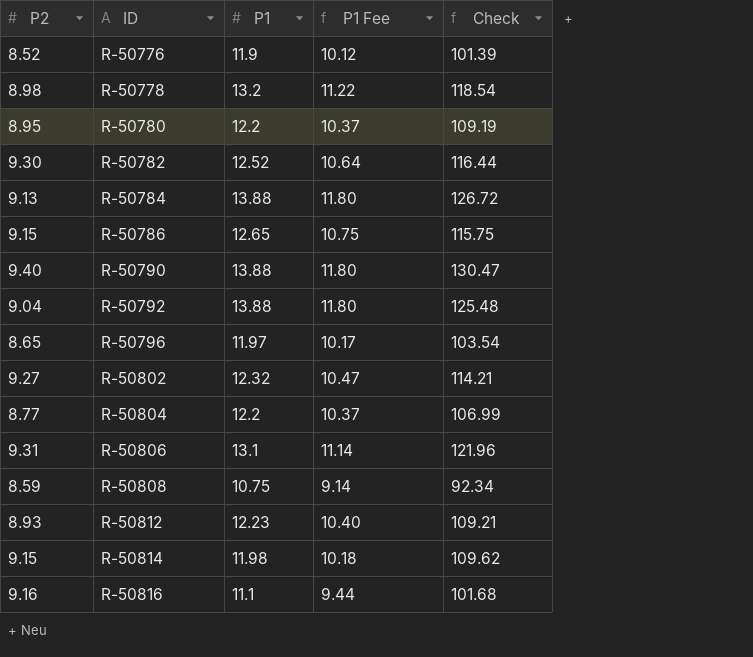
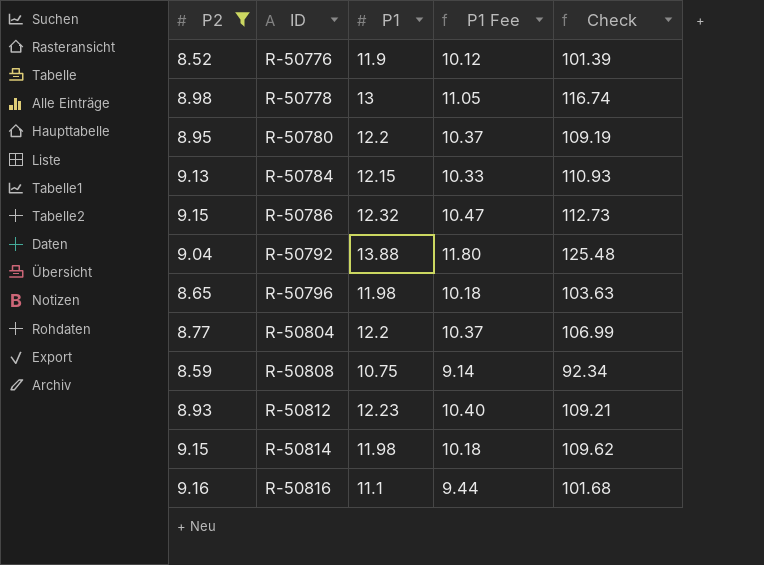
filter: none -> P2 <= 9.16
R-50778 | P1: 13.2 -> 13
R-50778 | P1 Fee: 11.22 -> 11.05
R-50778 | Check: 118.54 -> 116.74
R-50784 | P1: 13.88 -> 12.15
R-50784 | P1 Fee: 11.80 -> 10.33
R-50784 | Check: 126.72 -> 110.93
R-50786 | P1: 12.65 -> 12.32
R-50786 | P1 Fee: 10.75 -> 10.47
R-50786 | Check: 115.75 -> 112.73
R-50796 | P1: 11.97 -> 11.98
R-50796 | P1 Fee: 10.17 -> 10.18
R-50796 | Check: 103.54 -> 103.63

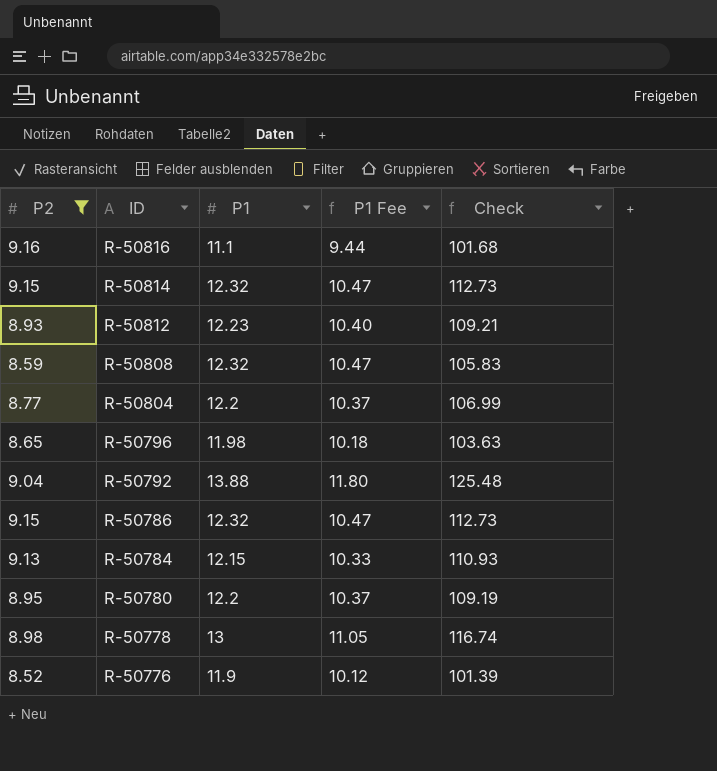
row order: ID ascending -> ID descending
R-50814 | P1: 11.98 -> 12.32
R-50814 | P1 Fee: 10.18 -> 10.47
R-50814 | Check: 109.62 -> 112.73
R-50808 | P1: 10.75 -> 12.32
R-50808 | P1 Fee: 9.14 -> 10.47
R-50808 | Check: 92.34 -> 105.83

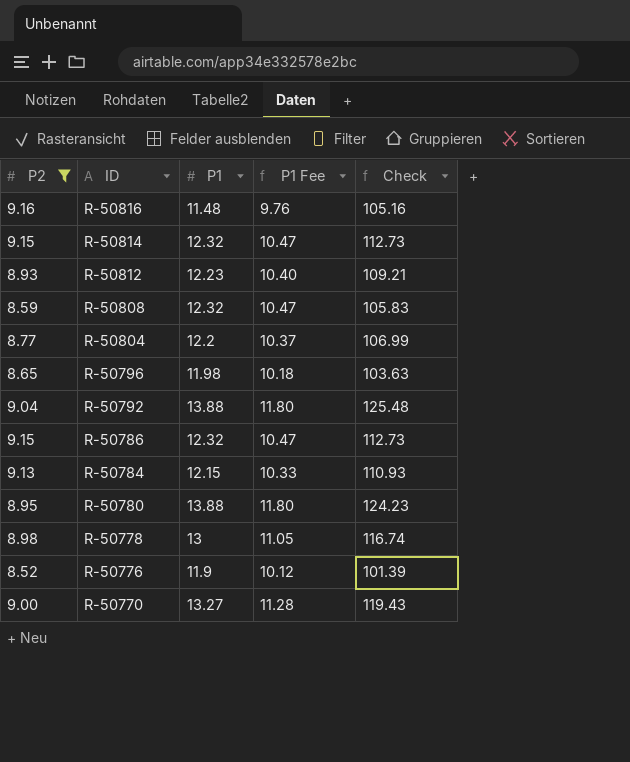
R-50816 | P1: 11.1 -> 11.48
R-50816 | P1 Fee: 9.44 -> 9.76
R-50816 | Check: 101.68 -> 105.16
R-50780 | P1: 12.2 -> 13.88
R-50780 | P1 Fee: 10.37 -> 11.80
R-50780 | Check: 109.19 -> 124.23
row R-50770: none -> 9.00 | 13.27 | 11.28 | 119.43

